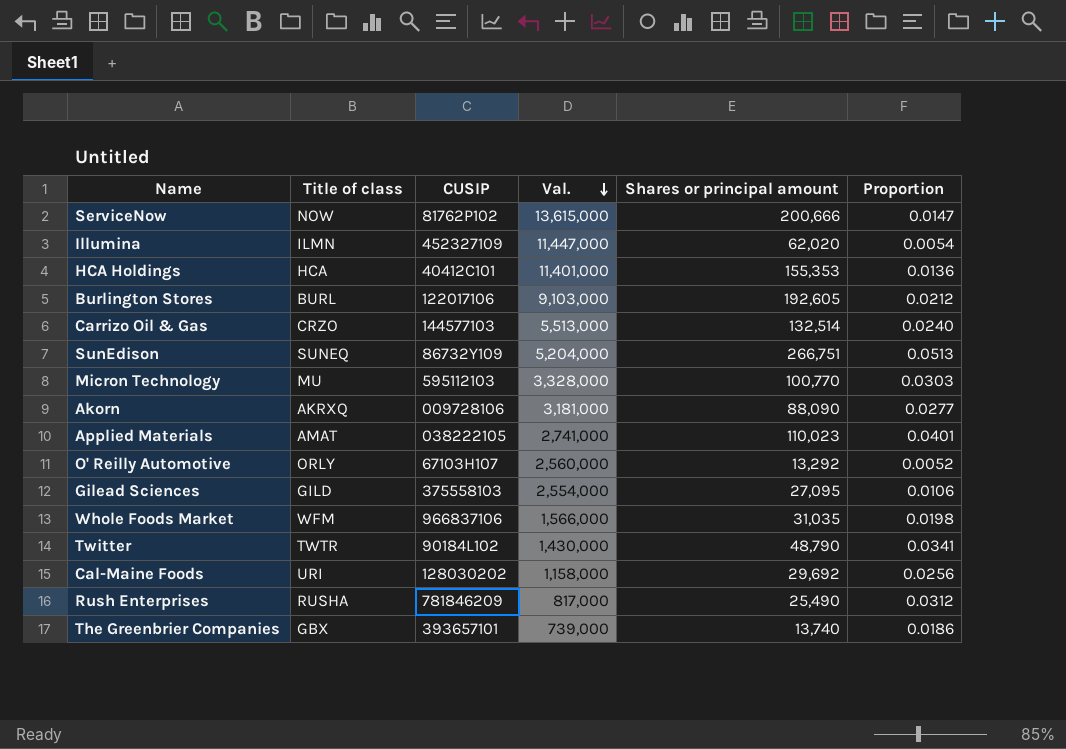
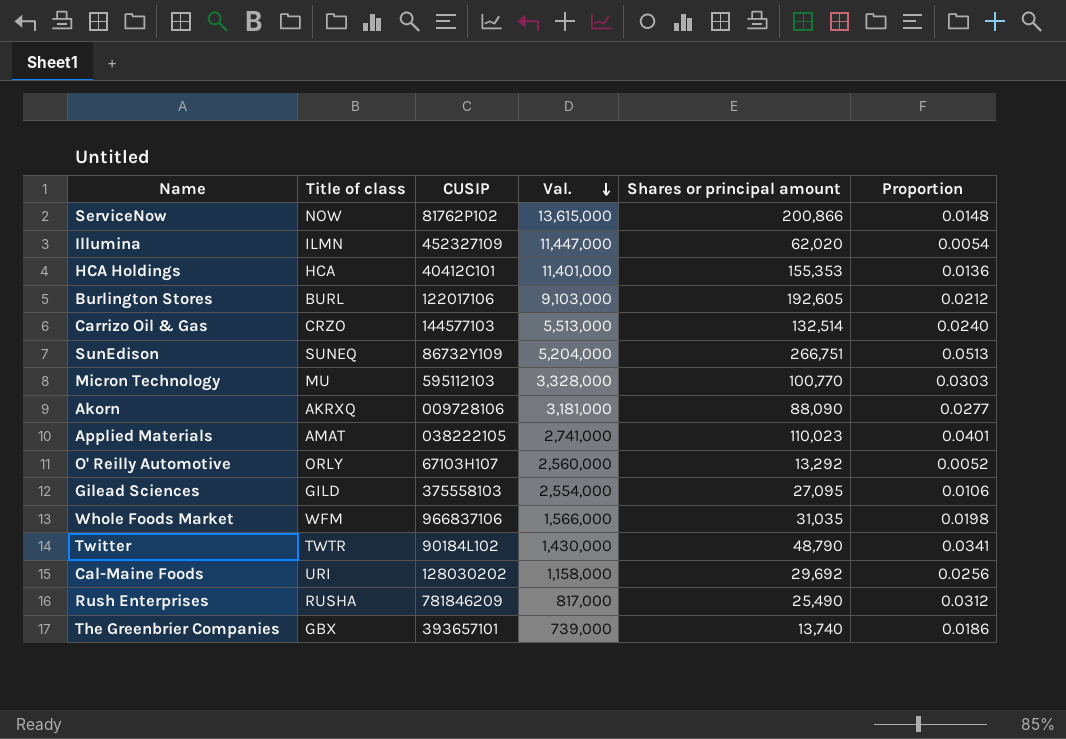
ServiceNow | Shares or principal amount: 200,666 -> 200,866
ServiceNow | Proportion: 0.0147 -> 0.0148

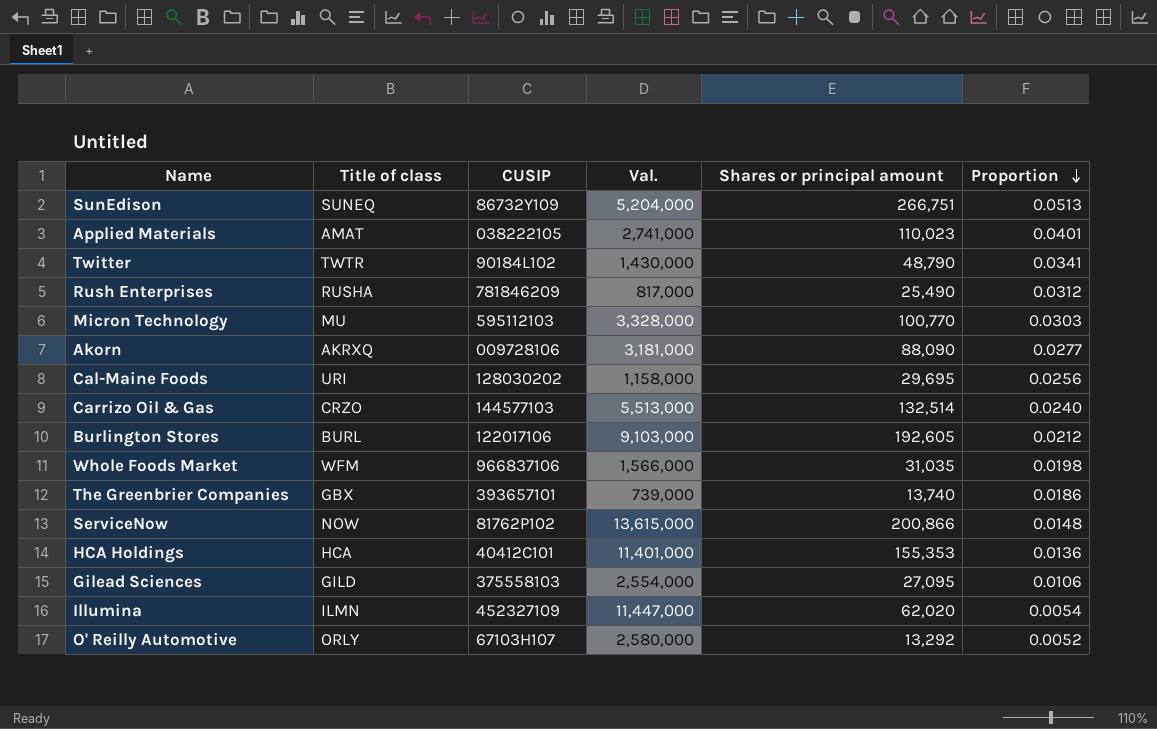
row order: Val. descending -> Proportion descending
Cal-Maine Foods | Shares or principal amount: 29,692 -> 29,695
O' Reilly Automotive | Val.: 2,560,000 -> 2,580,000

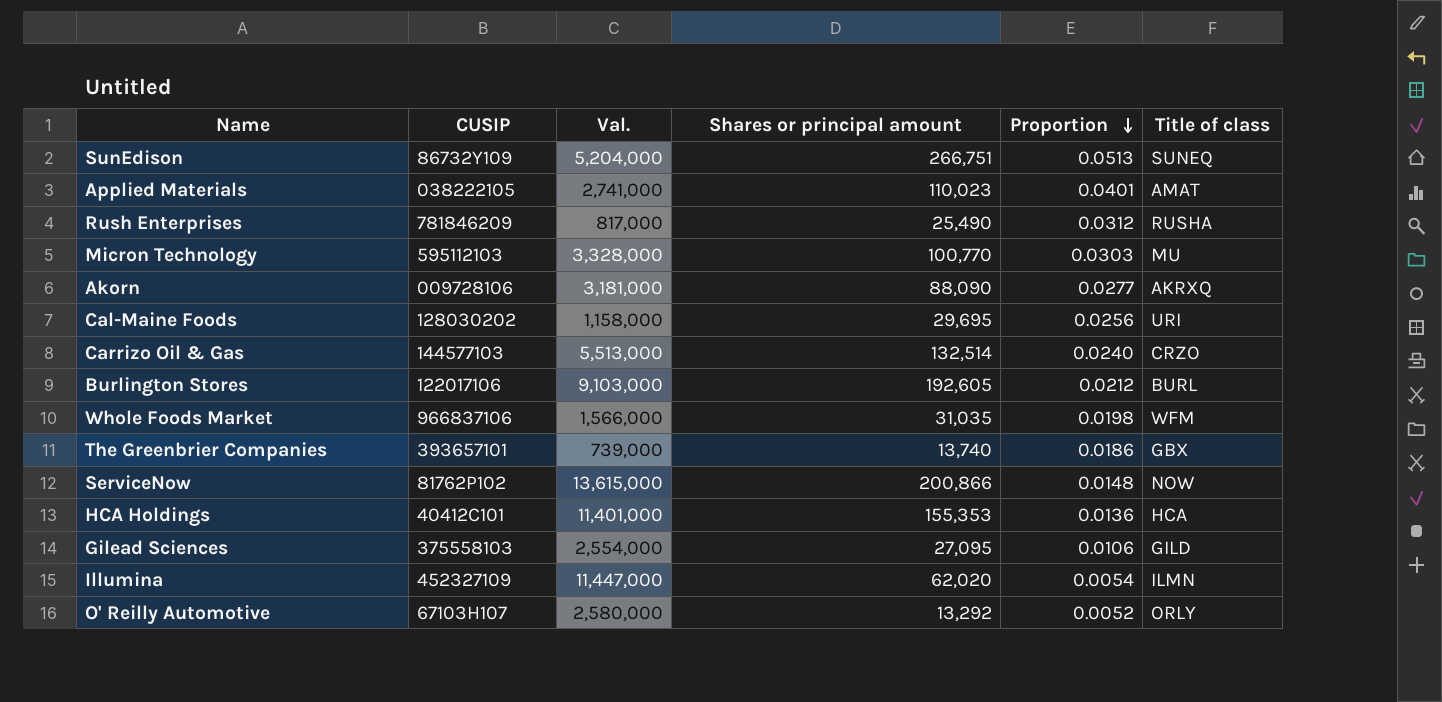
column Title of class | position: 2 -> 6
row Twitter: TWTR | 90184L102 | 1,430,000 | 48,790 | 0.0341 -> none

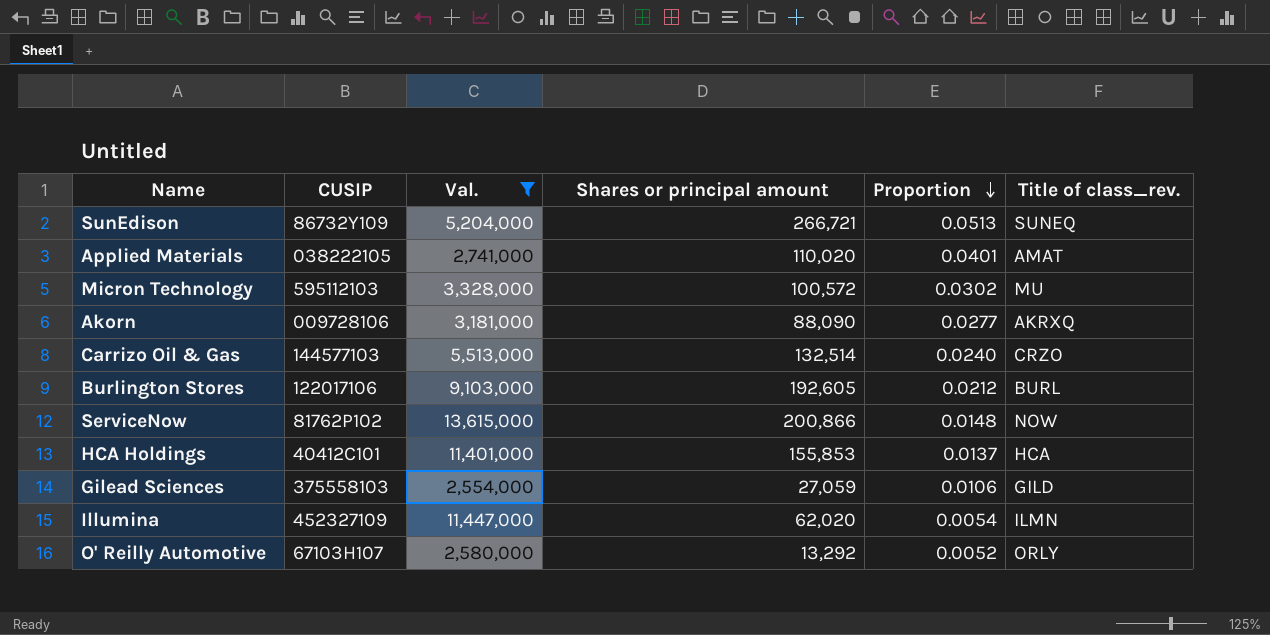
filter: none -> Val. >= 2,554,000
column name: Title of class -> Title of class_rev.
SunEdison | Shares or principal amount: 266,751 -> 266,721
Applied Materials | Shares or principal amount: 110,023 -> 110,020
Micron Technology | Shares or principal amount: 100,770 -> 100,572
Micron Technology | Proportion: 0.0303 -> 0.0302
HCA Holdings | Shares or principal amount: 155,353 -> 155,853
HCA Holdings | Proportion: 0.0136 -> 0.0137
Gilead Sciences | Shares or principal amount: 27,095 -> 27,059

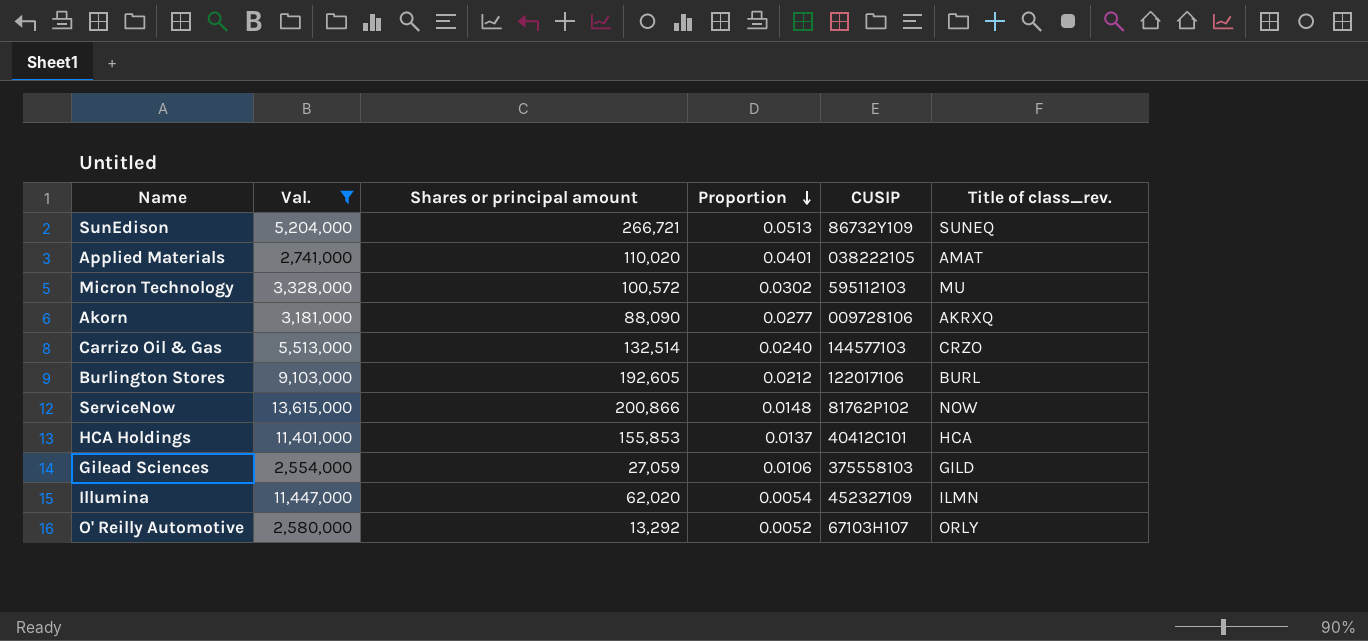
column CUSIP | position: 2 -> 5

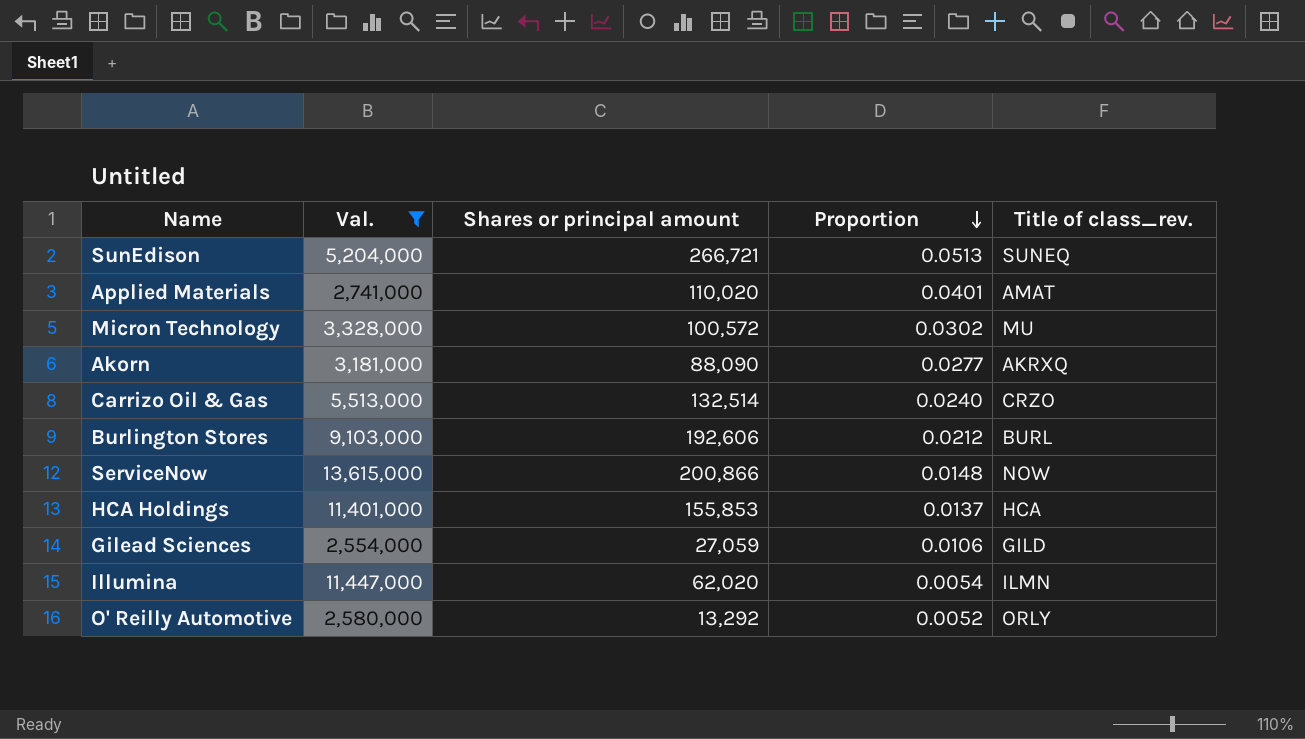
column CUSIP | position: 5 -> none
Burlington Stores | Shares or principal amount: 192,605 -> 192,606

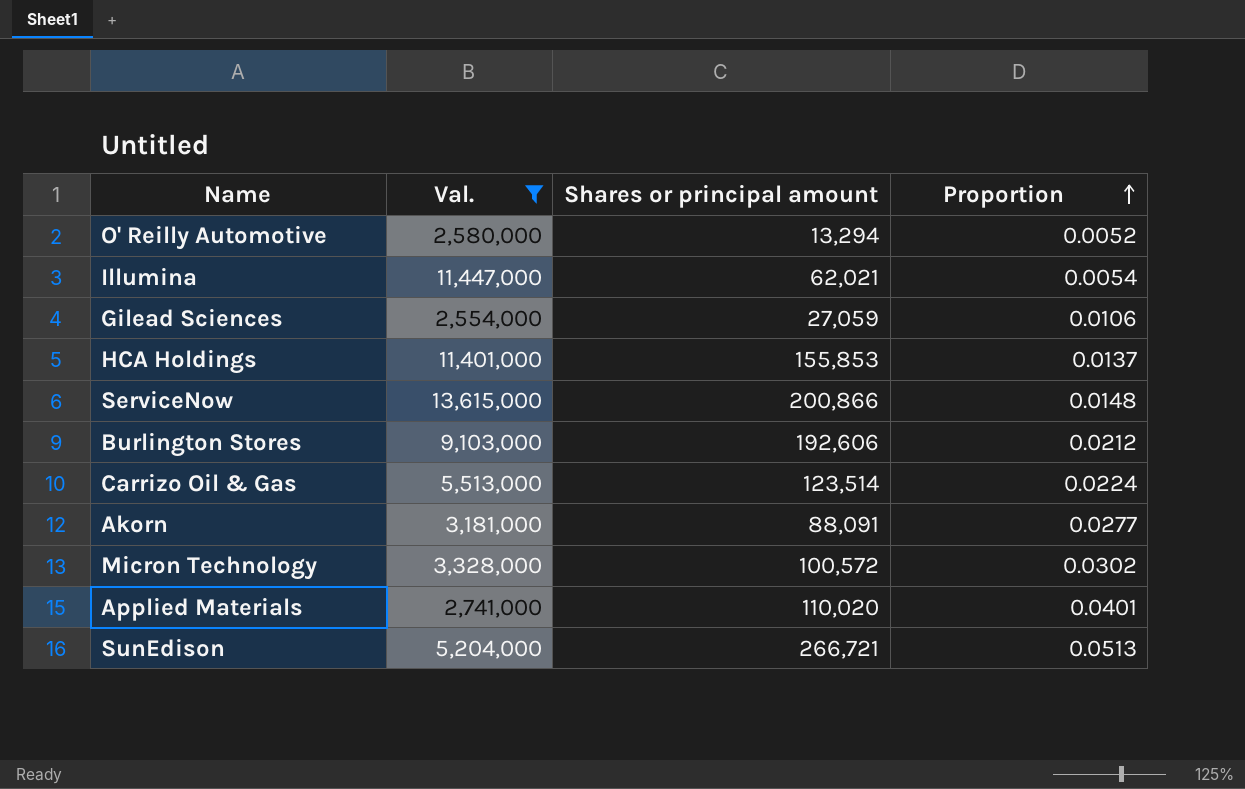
row order: Proportion descending -> Proportion ascending
column Title of class_rev. | position: 5 -> none
O' Reilly Automotive | Shares or principal amount: 13,292 -> 13,294
Illumina | Shares or principal amount: 62,020 -> 62,021
Carrizo Oil & Gas | Shares or principal amount: 132,514 -> 123,514
Carrizo Oil & Gas | Proportion: 0.0240 -> 0.0224
Akorn | Shares or principal amount: 88,090 -> 88,091

